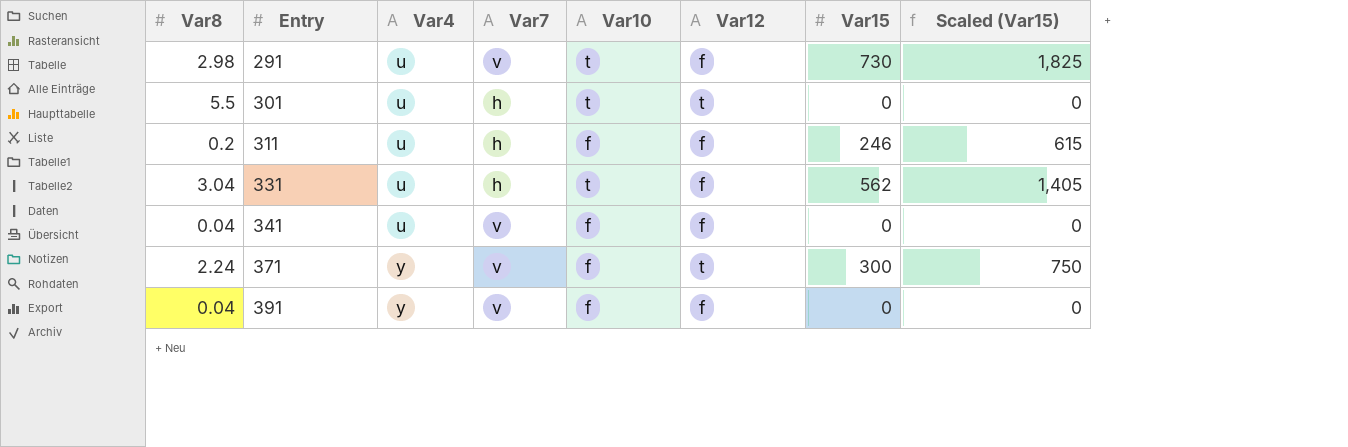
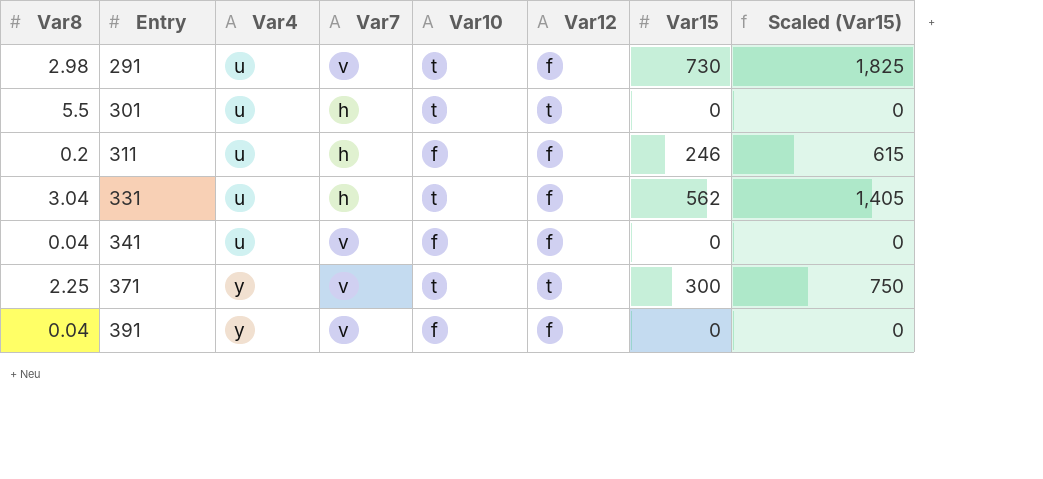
371 | Var8: 2.24 -> 2.25
371 | Var10: f -> t

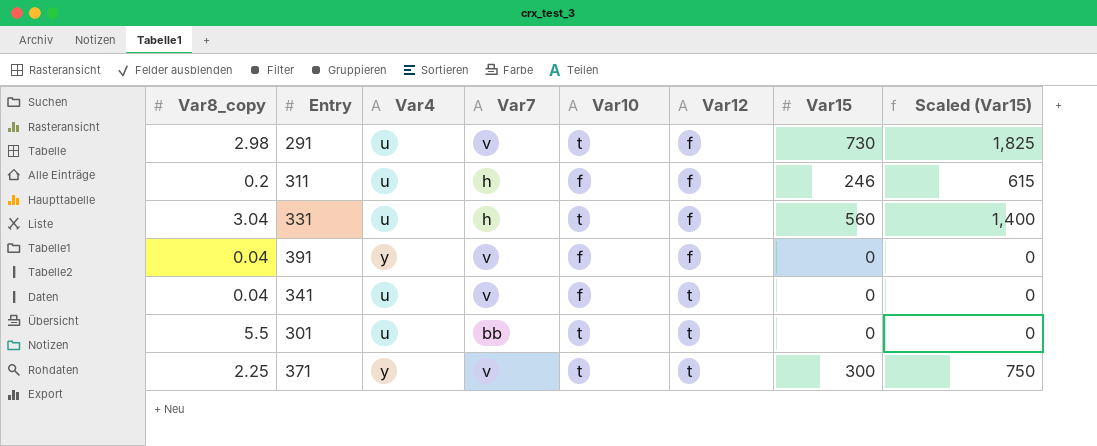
row order: Entry ascending -> Var12 ascending
column name: Var8 -> Var8_copy
331 | Var15: 562 -> 560
331 | Scaled (Var15): 1,405 -> 1,400
341 | Var12: f -> t
301 | Var7: h -> bb

